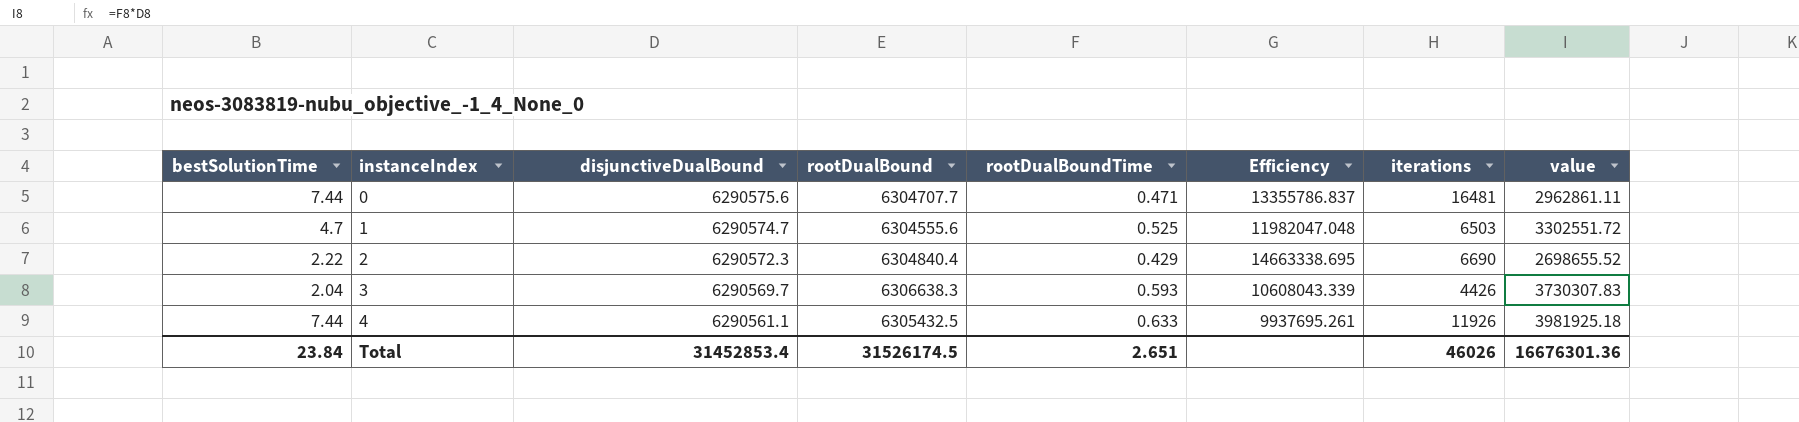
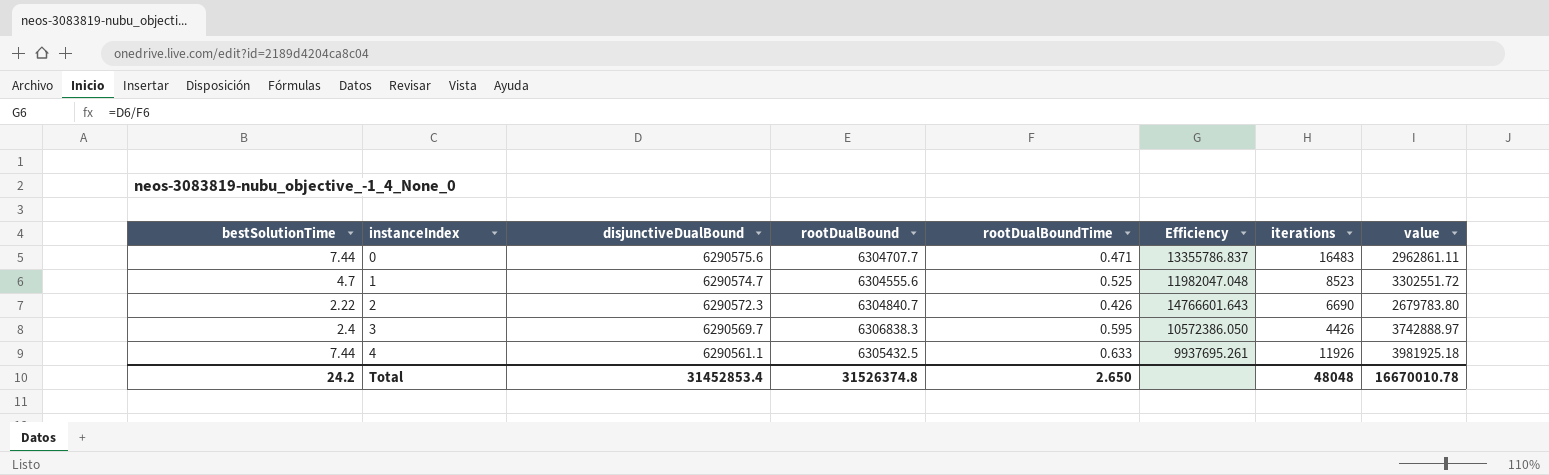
0 | iterations: 16481 -> 16483
1 | iterations: 6503 -> 8523
2 | rootDualBound: 6304840.4 -> 6304840.7
2 | rootDualBoundTime: 0.429 -> 0.426
2 | Efficiency: 14663338.695 -> 14766601.643
2 | value: 2698655.52 -> 2679783.80
3 | bestSolutionTime: 2.04 -> 2.4
3 | rootDualBound: 6306638.3 -> 6306838.3
3 | rootDualBoundTime: 0.593 -> 0.595
3 | Efficiency: 10608043.339 -> 10572386.050
3 | value: 3730307.83 -> 3742888.97
Total | bestSolutionTime: 23.84 -> 24.2
Total | rootDualBound: 31526174.5 -> 31526374.8
Total | rootDualBoundTime: 2.651 -> 2.650
Total | iterations: 46026 -> 48048
Total | value: 16676301.36 -> 16670010.78

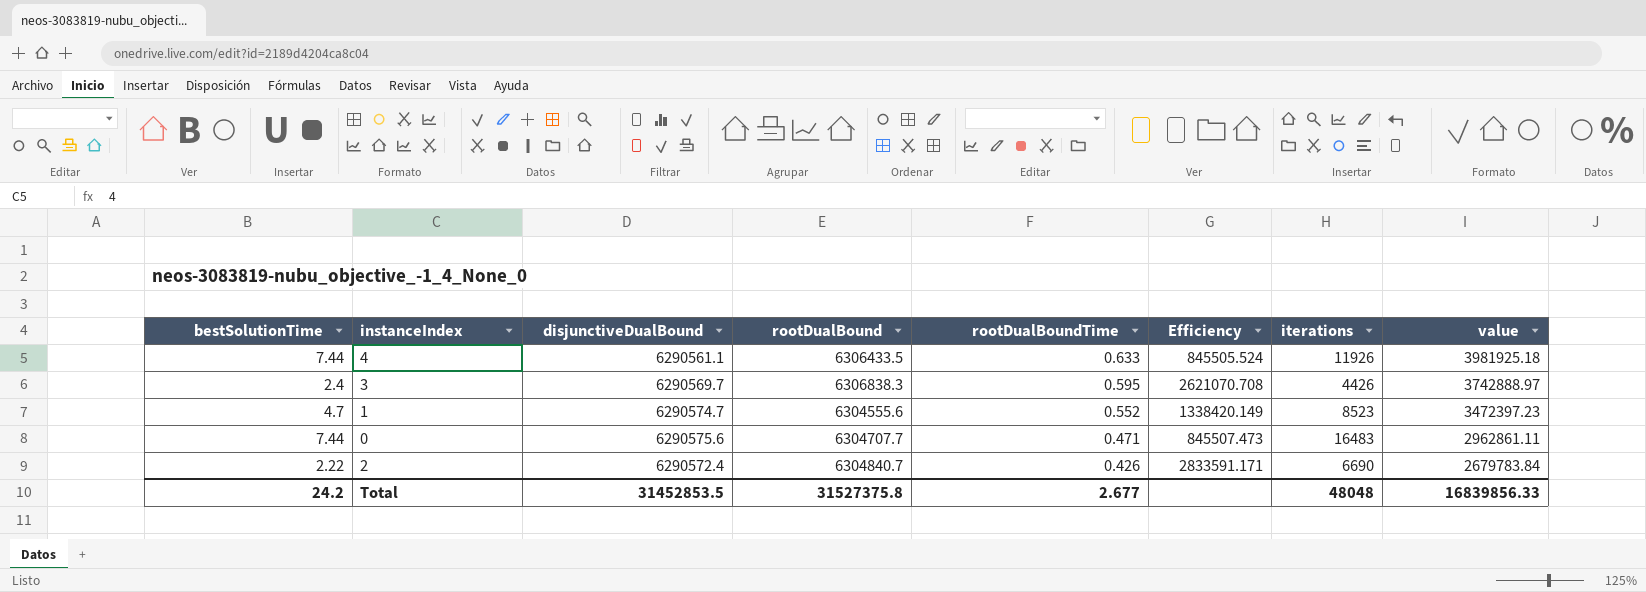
row order: instanceIndex ascending -> rootDualBoundTime descending
column Efficiency | formula: [disjunctiveDualBound] / [rootDualBoundTime] -> [disjunctiveDualBound] / [bestSolutionTime]
4 | rootDualBound: 6305432.5 -> 6306433.5
1 | rootDualBoundTime: 0.525 -> 0.552
1 | value: 3302551.72 -> 3472397.23
2 | disjunctiveDualBound: 6290572.3 -> 6290572.4
2 | value: 2679783.80 -> 2679783.84
Total | disjunctiveDualBound: 31452853.4 -> 31452853.5
Total | rootDualBound: 31526374.8 -> 31527375.8
Total | rootDualBoundTime: 2.650 -> 2.677
Total | value: 16670010.78 -> 16839856.33

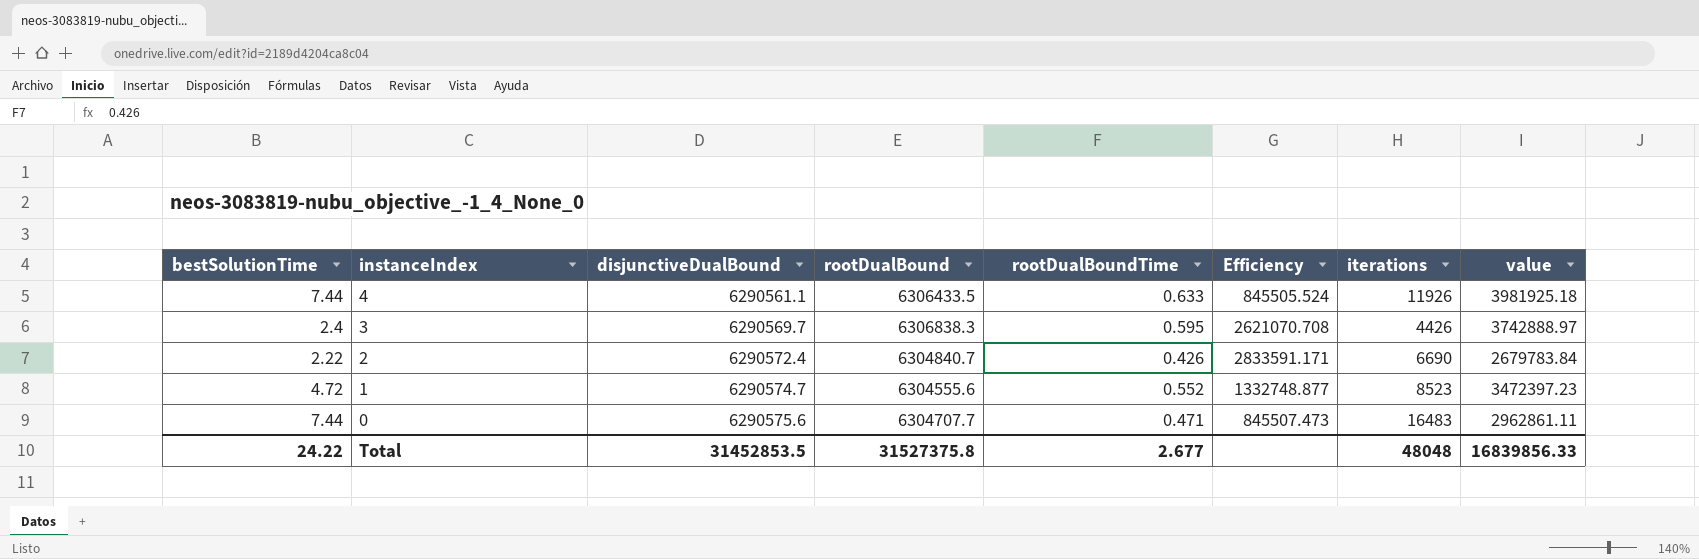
row order: rootDualBoundTime descending -> instanceIndex descending
1 | bestSolutionTime: 4.7 -> 4.72
1 | Efficiency: 1338420.149 -> 1332748.877
Total | bestSolutionTime: 24.2 -> 24.22

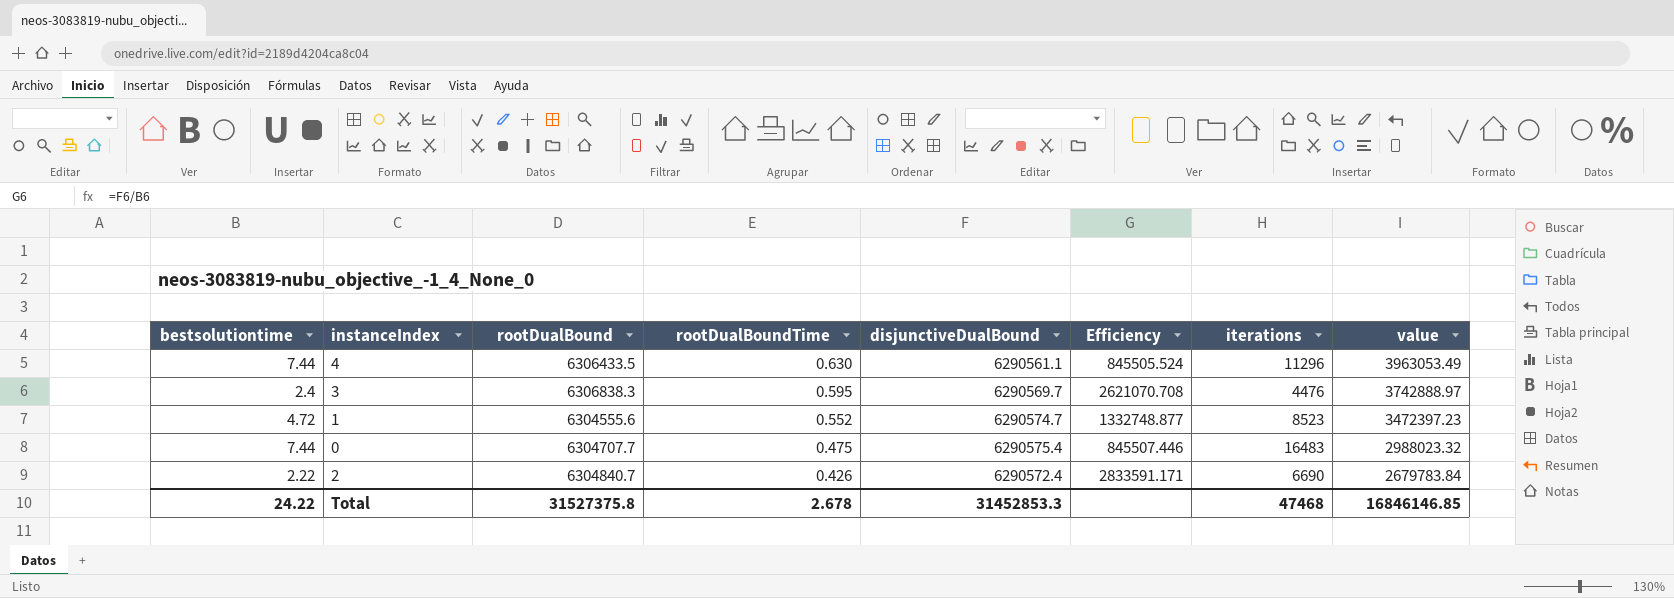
row order: instanceIndex descending -> rootDualBoundTime descending
column name: bestSolutionTime -> bestsolutiontime
column disjunctiveDualBound | position: 3 -> 5
4 | rootDualBoundTime: 0.633 -> 0.630
4 | iterations: 11926 -> 11296
4 | value: 3981925.18 -> 3963053.49
3 | iterations: 4426 -> 4476
0 | rootDualBoundTime: 0.471 -> 0.475
0 | disjunctiveDualBound: 6290575.6 -> 6290575.4
0 | Efficiency: 845507.473 -> 845507.446
0 | value: 2962861.11 -> 2988023.32
Total | rootDualBoundTime: 2.677 -> 2.678
Total | disjunctiveDualBound: 31452853.5 -> 31452853.3
Total | iterations: 48048 -> 47468
Total | value: 16839856.33 -> 16846146.85

